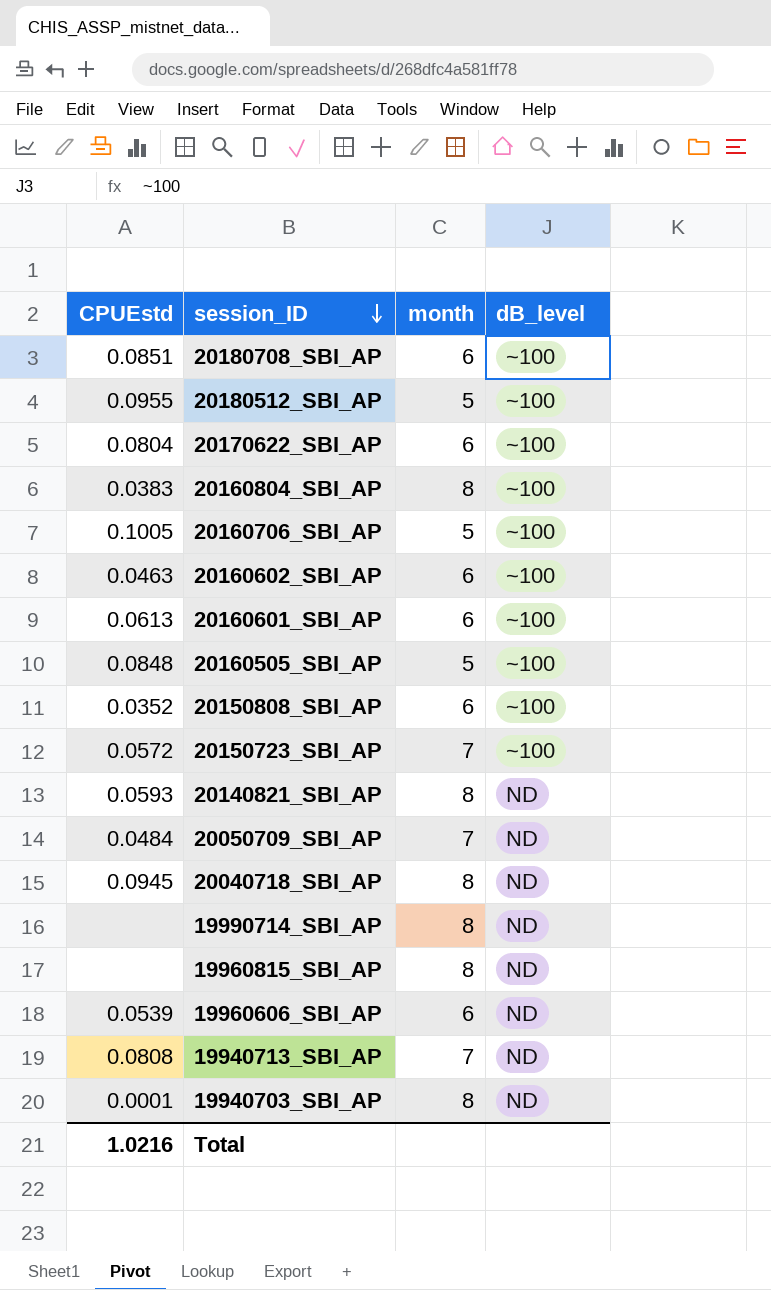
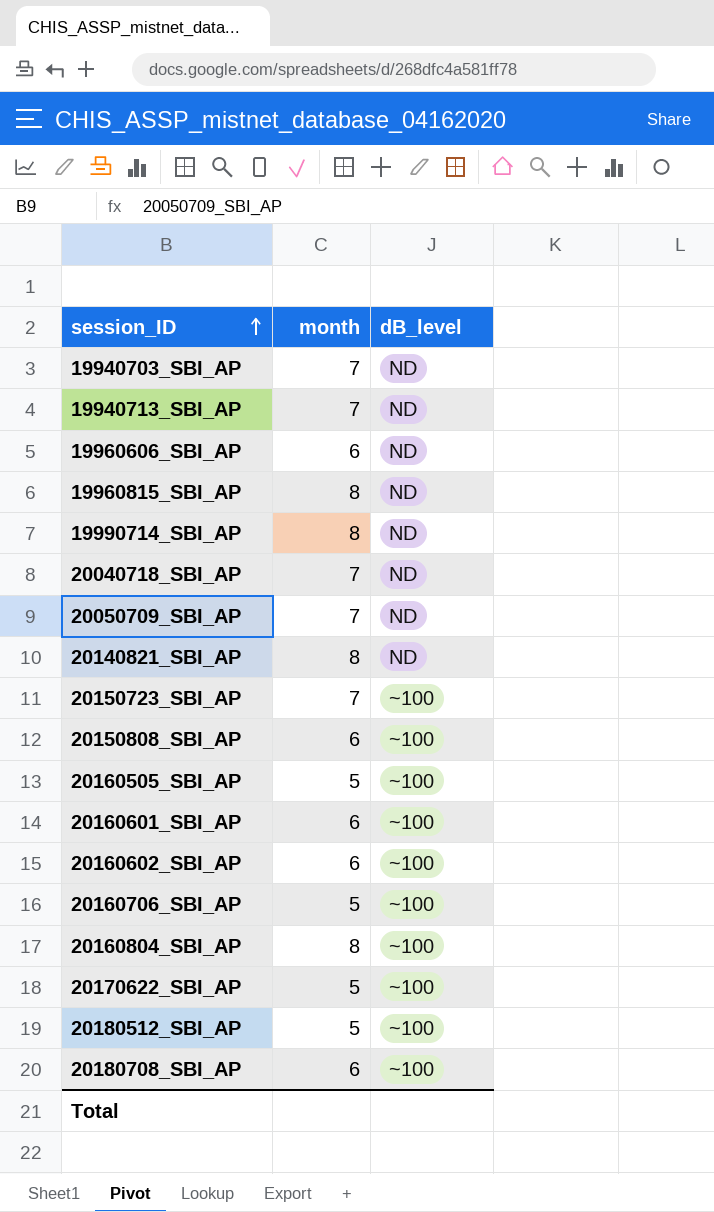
row order: session_ID descending -> session_ID ascending
column CPUEstd | position: 1 -> none
19940703_SBI_AP | month: 8 -> 7
20040718_SBI_AP | month: 8 -> 7
20170622_SBI_AP | month: 6 -> 5

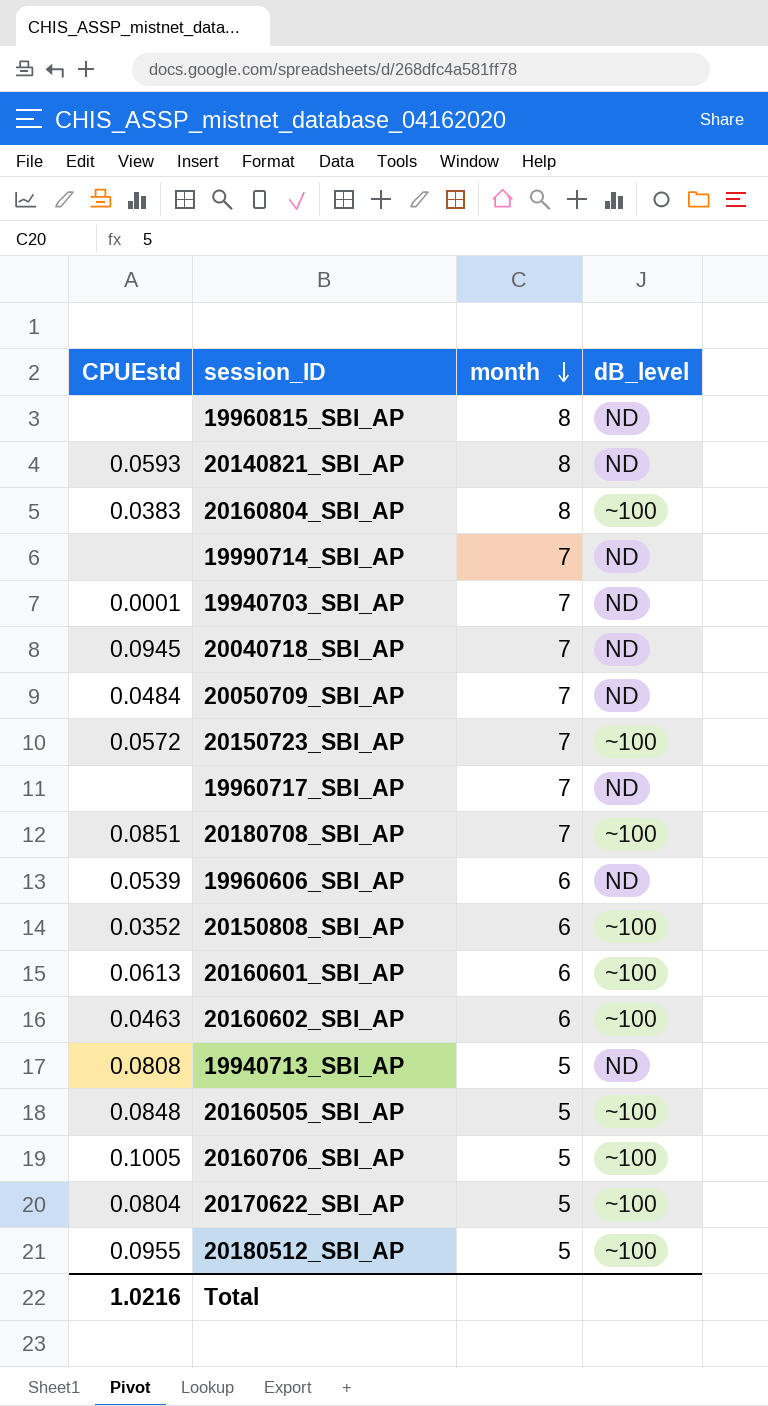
row order: session_ID ascending -> month descending
column CPUEstd | position: none -> 1
19990714_SBI_AP | month: 8 -> 7
row 19960717_SBI_AP: none -> none | 7 | ND
20180708_SBI_AP | month: 6 -> 7
19940713_SBI_AP | month: 7 -> 5

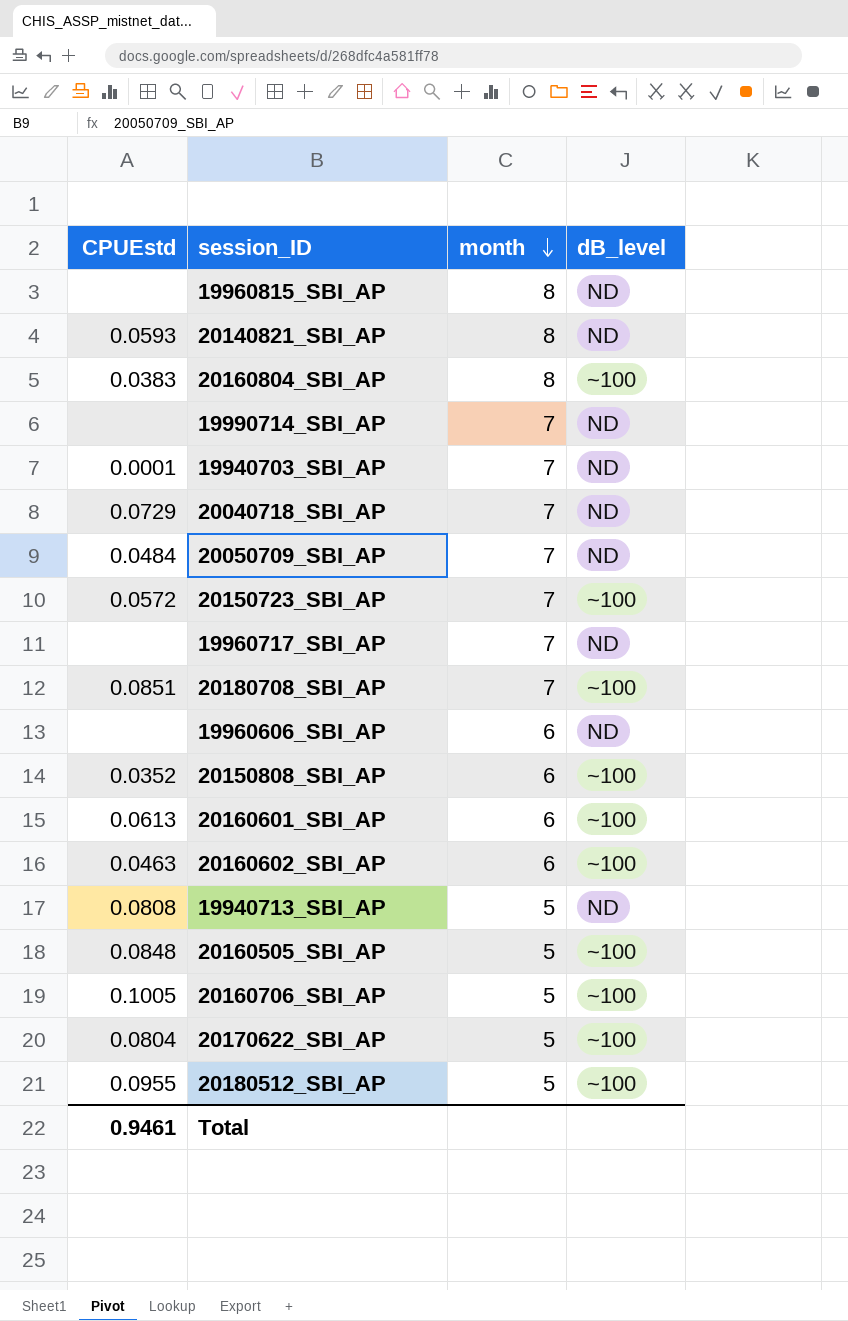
20040718_SBI_AP | CPUEstd: 0.0945 -> 0.0729
19960606_SBI_AP | CPUEstd: 0.0539 -> none
Total | CPUEstd: 1.0216 -> 0.9461

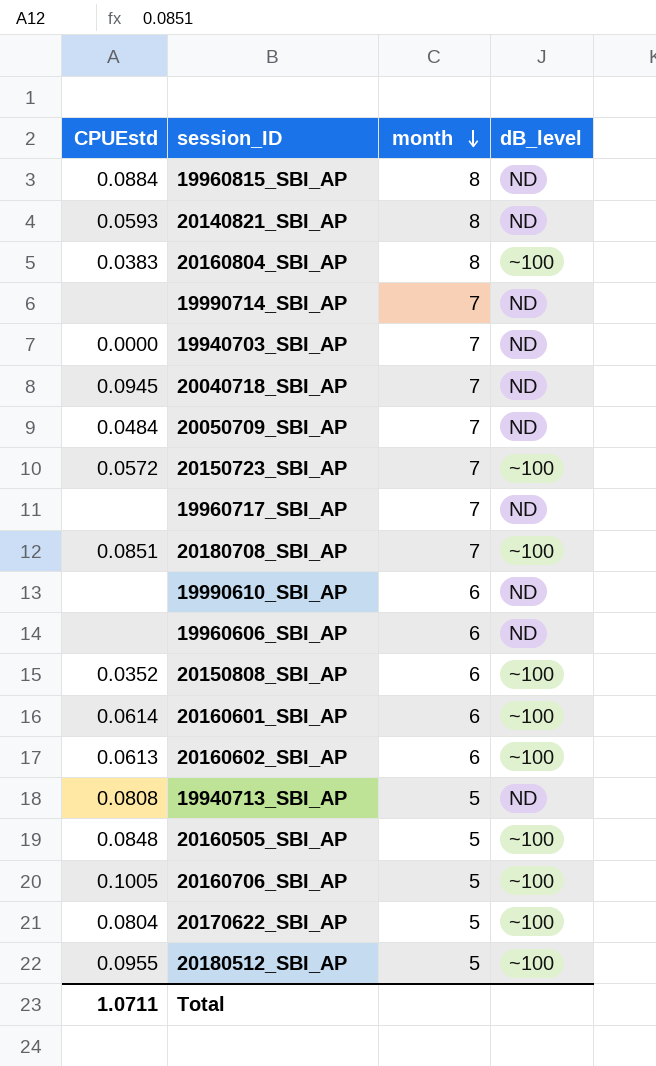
19960815_SBI_AP | CPUEstd: none -> 0.0884
19940703_SBI_AP | CPUEstd: 0.0001 -> 0.0000
20040718_SBI_AP | CPUEstd: 0.0729 -> 0.0945
row 19990610_SBI_AP: none -> none | 6 | ND
20160601_SBI_AP | CPUEstd: 0.0613 -> 0.0614
20160602_SBI_AP | CPUEstd: 0.0463 -> 0.0613
Total | CPUEstd: 0.9461 -> 1.0711

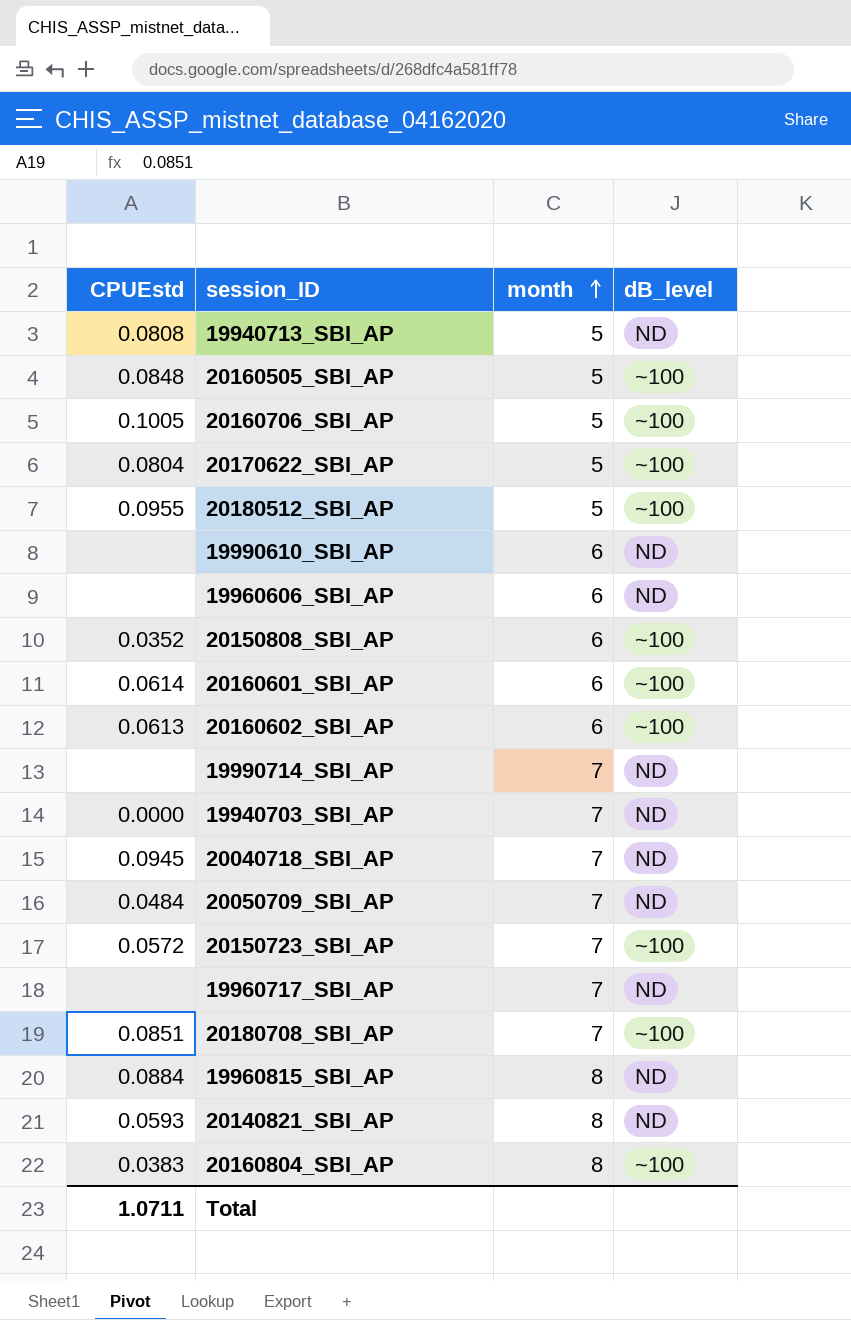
row order: month descending -> month ascending

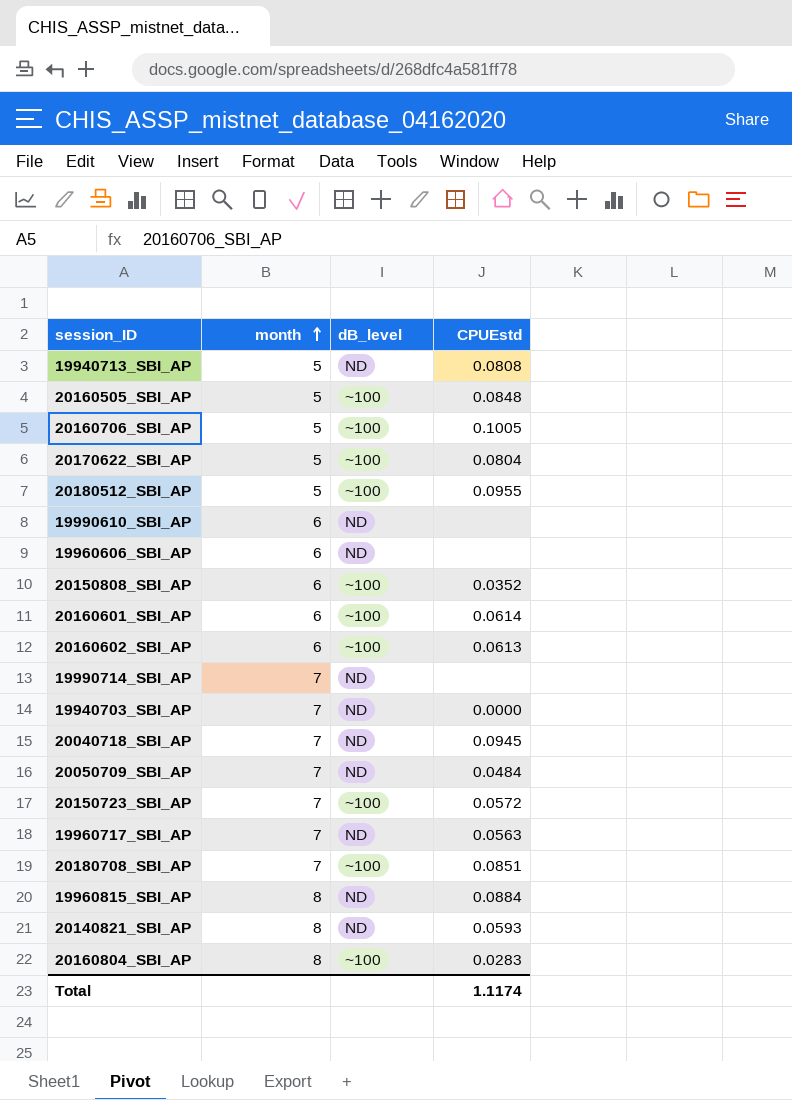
column CPUEstd | position: 1 -> 4
19960717_SBI_AP | CPUEstd: none -> 0.0563
20160804_SBI_AP | CPUEstd: 0.0383 -> 0.0283
Total | CPUEstd: 1.0711 -> 1.1174

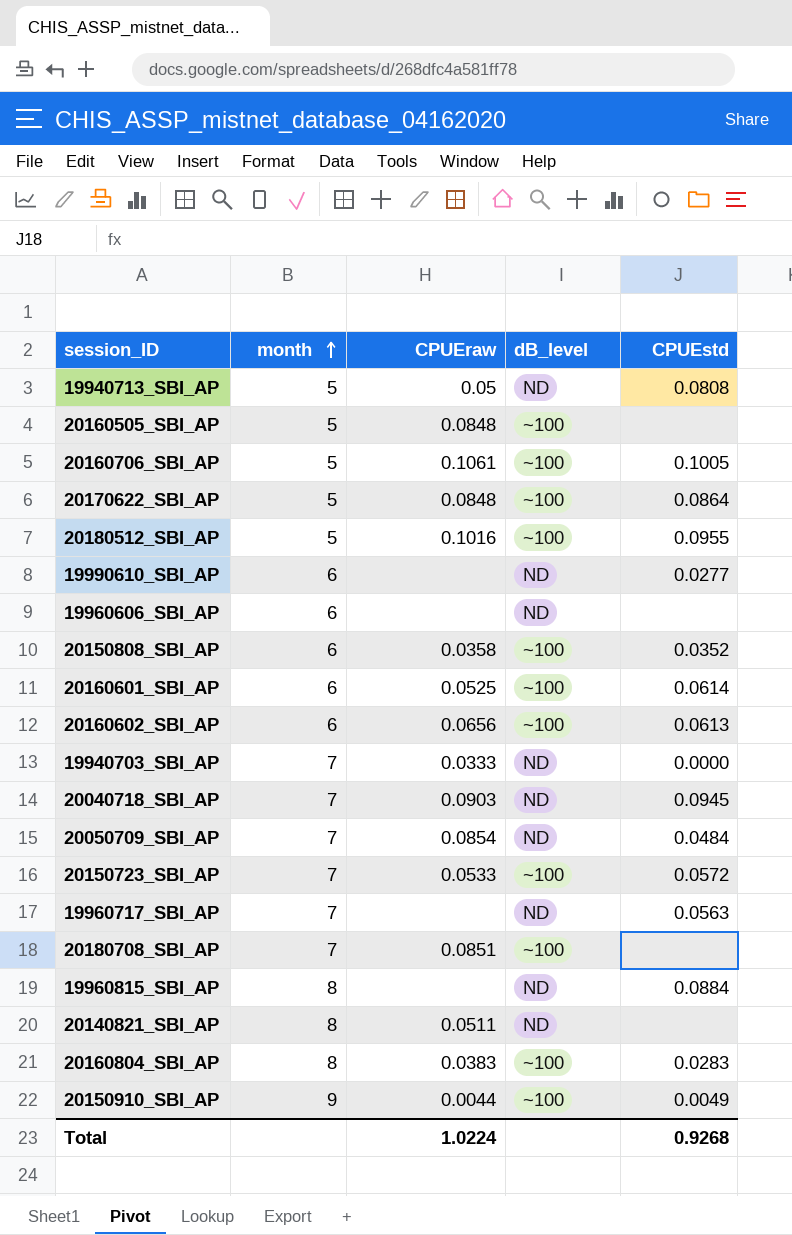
column CPUEraw | position: none -> 3
row 19990714_SBI_AP: 7 | ND | none -> none
20160505_SBI_AP | CPUEstd: 0.0848 -> none
20170622_SBI_AP | CPUEstd: 0.0804 -> 0.0864
19990610_SBI_AP | CPUEstd: none -> 0.0277
20180708_SBI_AP | CPUEstd: 0.0851 -> none
20140821_SBI_AP | CPUEstd: 0.0593 -> none
row 20150910_SBI_AP: none -> 9 | 0.0044 | ~100 | 0.0049
Total | CPUEstd: 1.1174 -> 0.9268

